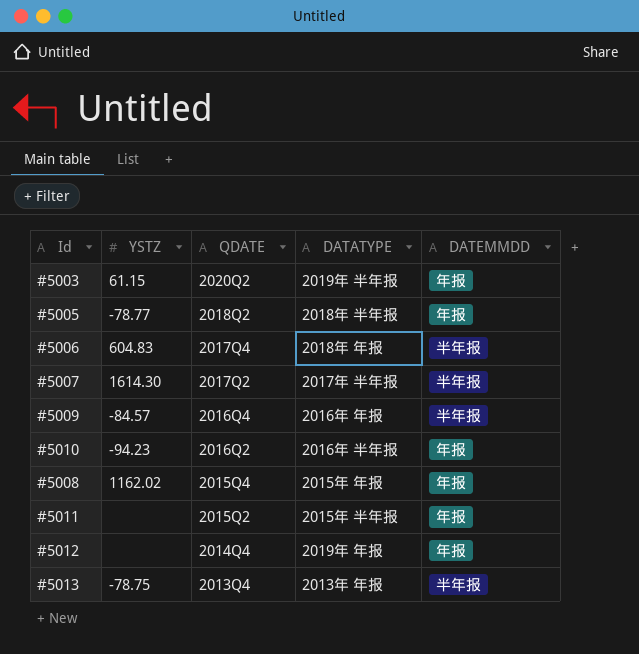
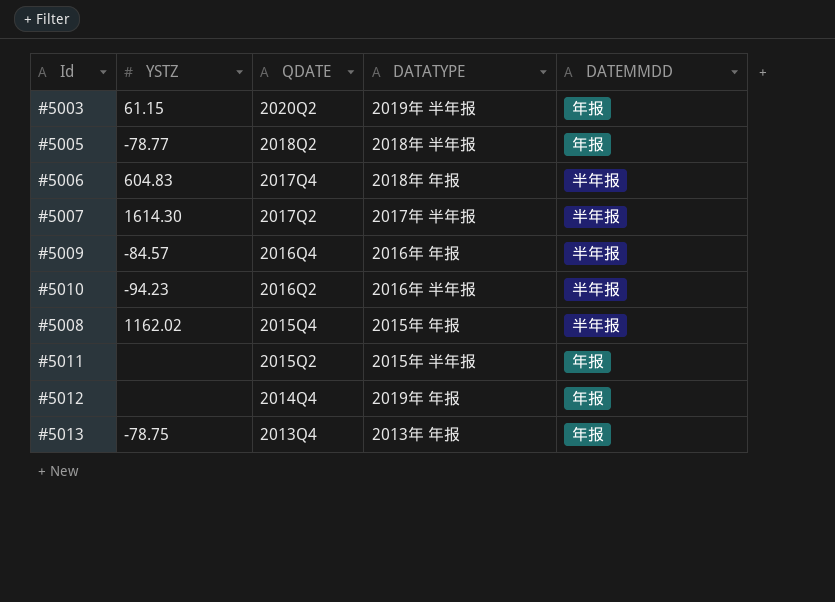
#5010 | DATEMMDD: 年报 -> 半年报
#5008 | DATEMMDD: 年报 -> 半年报
#5013 | DATEMMDD: 半年报 -> 年报

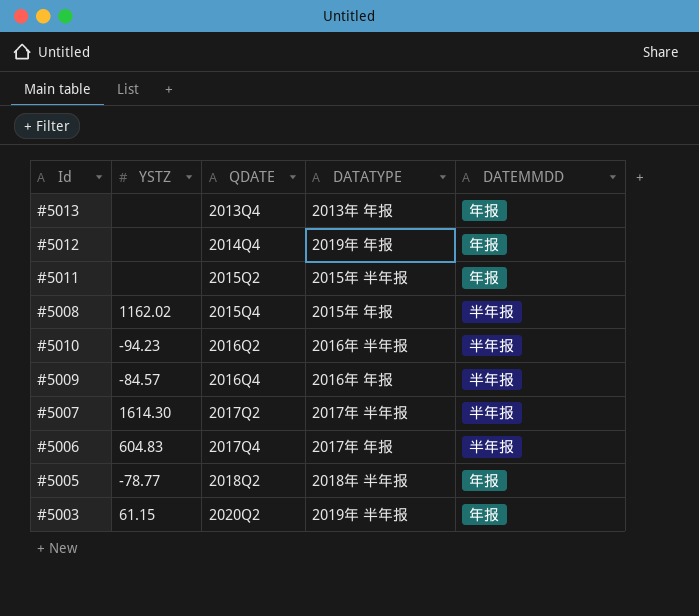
row order: QDATE descending -> QDATE ascending
#5013 | YSTZ: -78.75 -> none
#5006 | DATATYPE: 2018年 年报 -> 2017年 年报

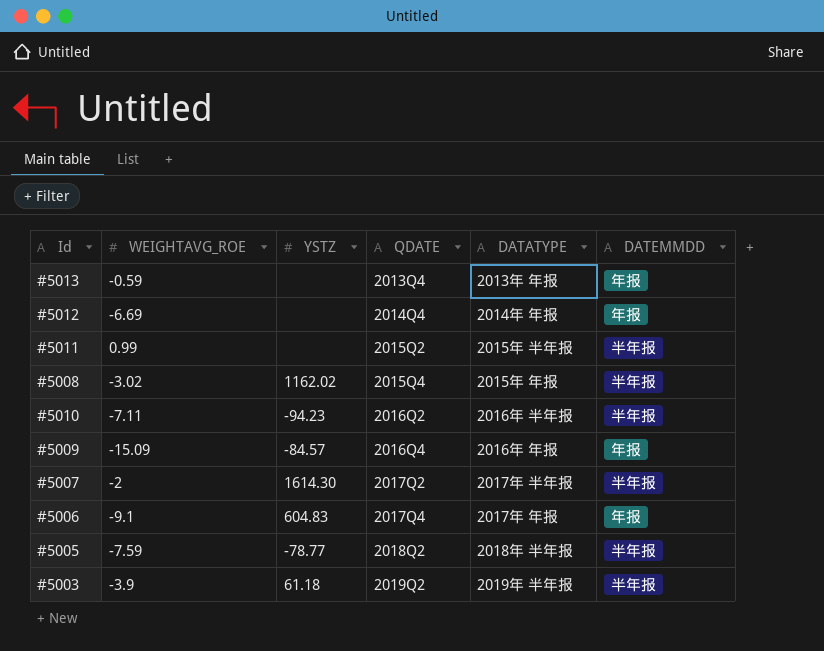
column WEIGHTAVG_ROE | position: none -> 2
#5012 | DATATYPE: 2019年 年报 -> 2014年 年报
#5011 | DATEMMDD: 年报 -> 半年报
#5009 | DATEMMDD: 半年报 -> 年报
#5006 | DATEMMDD: 半年报 -> 年报
#5005 | DATEMMDD: 年报 -> 半年报
#5003 | YSTZ: 61.15 -> 61.18
#5003 | QDATE: 2020Q2 -> 2019Q2
#5003 | DATEMMDD: 年报 -> 半年报

